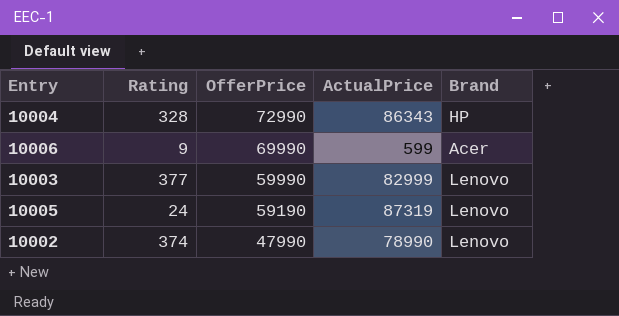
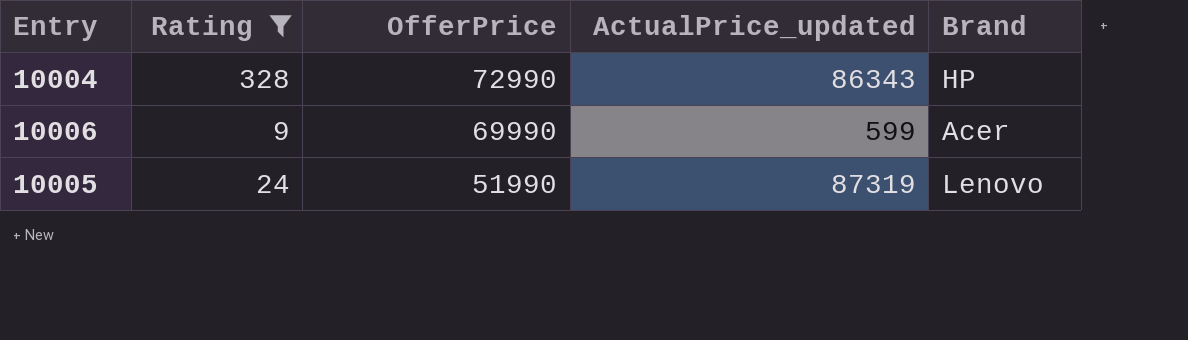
filter: none -> Rating <= 328
column name: ActualPrice -> ActualPrice_updated
10005 | OfferPrice: 59190 -> 51990

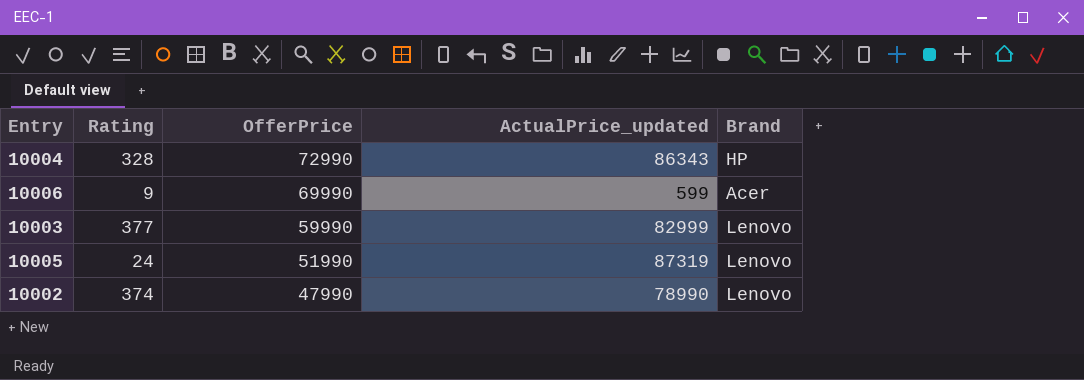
filter: Rating <= 328 -> none

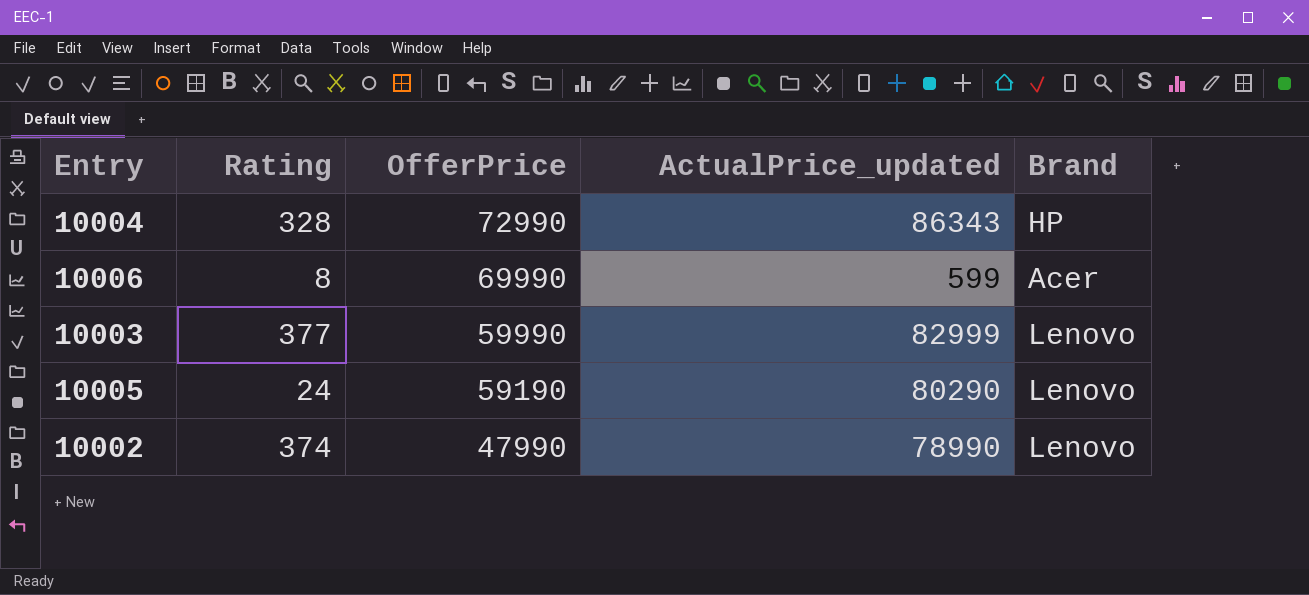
10006 | Rating: 9 -> 8
10005 | OfferPrice: 51990 -> 59190
10005 | ActualPrice_updated: 87319 -> 80290

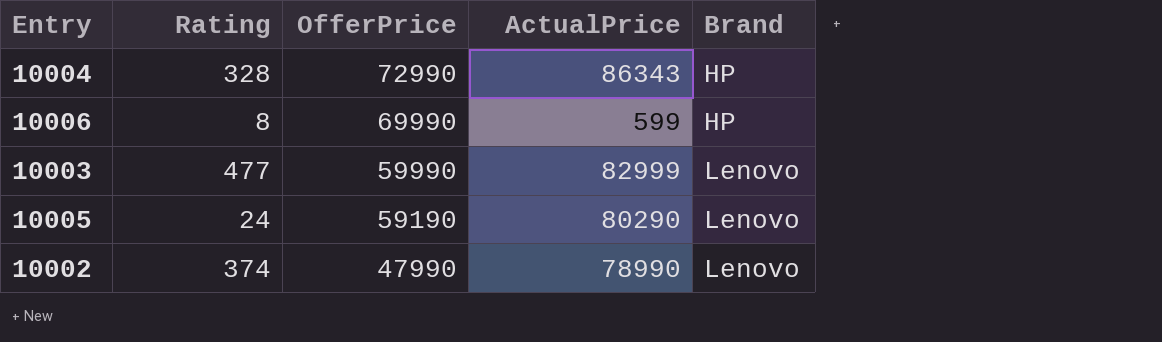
column name: ActualPrice_updated -> ActualPrice
10006 | Brand: Acer -> HP
10003 | Rating: 377 -> 477

